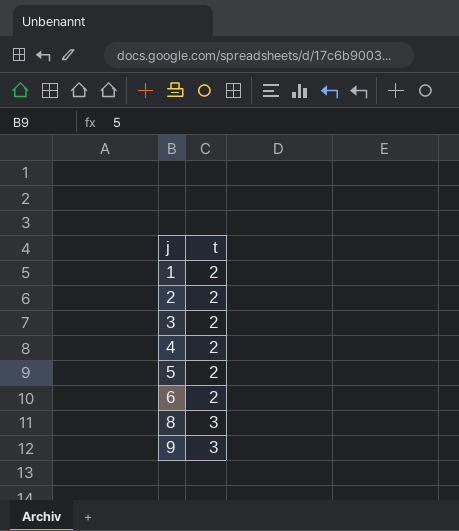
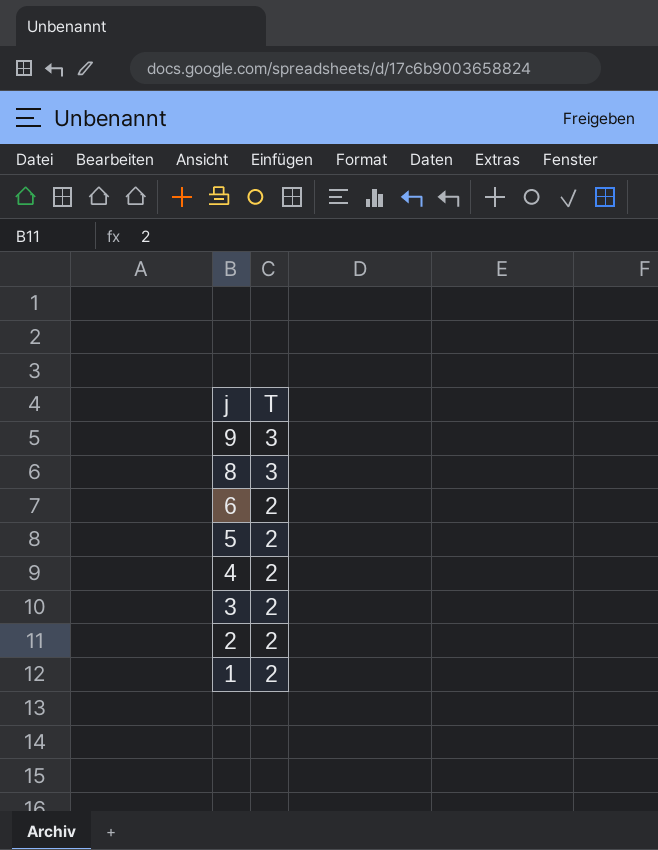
row order: j ascending -> j descending
column name: t -> T

